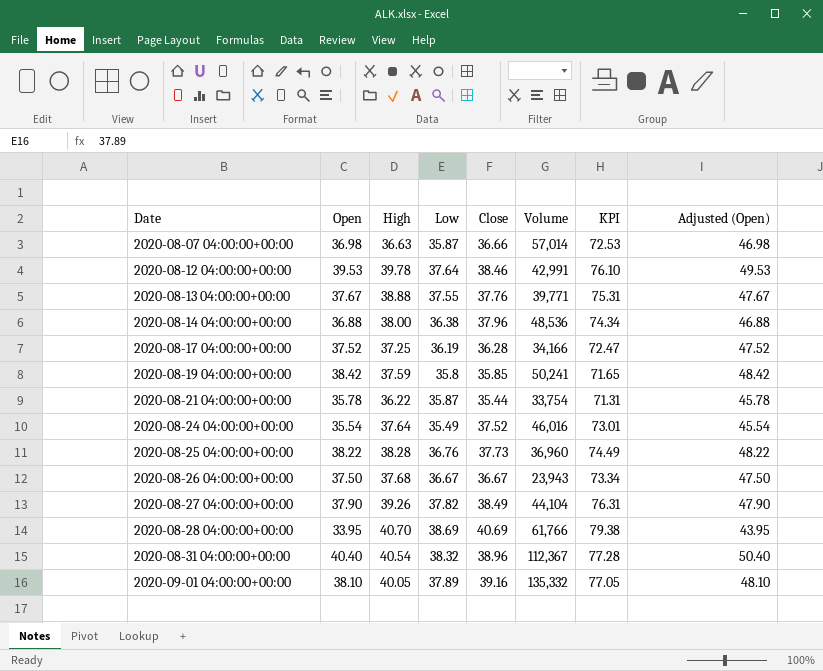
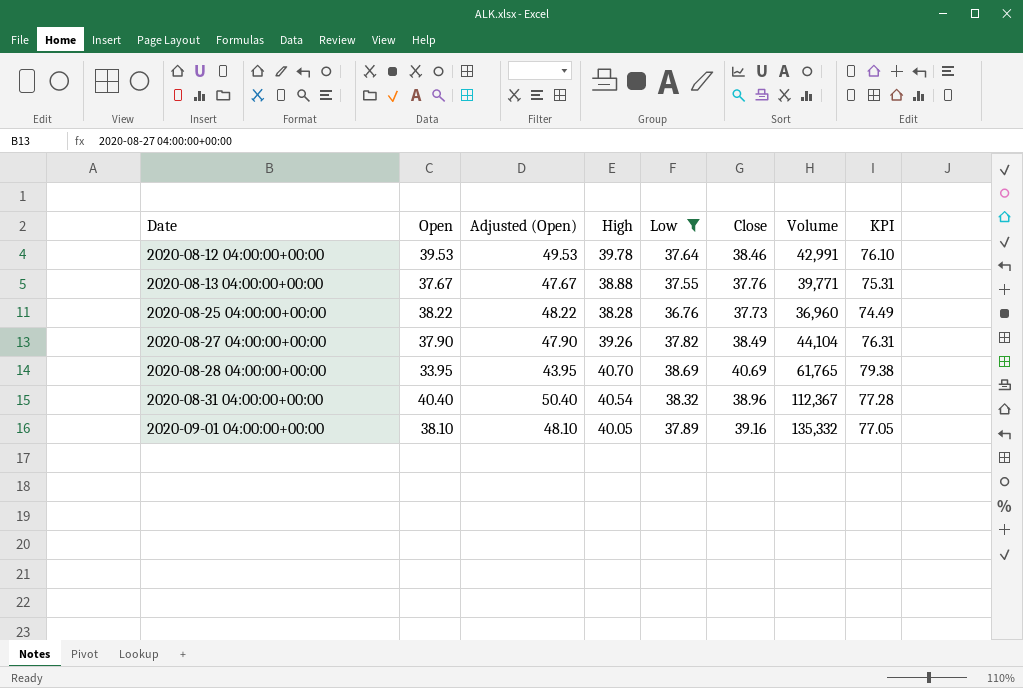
filter: none -> Low >= 36.76
column Adjusted (Open) | position: 8 -> 3
2020-08-28 04:00:00+00:00 | Volume: 61,766 -> 61,765

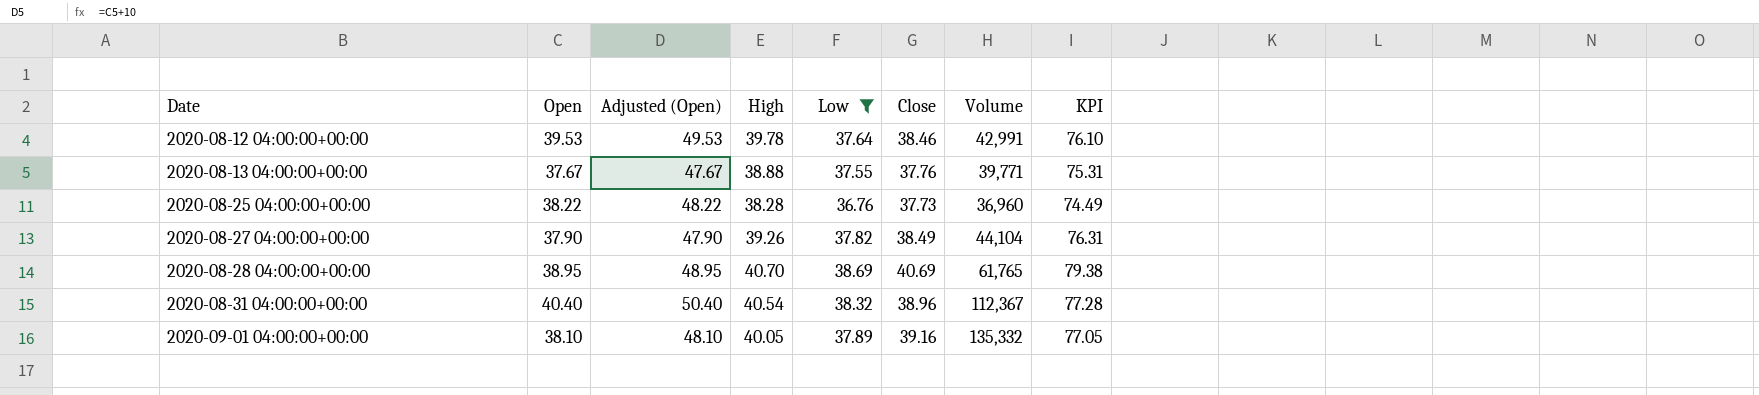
2020-08-28 04:00:00+00:00 | Open: 33.95 -> 38.95
2020-08-28 04:00:00+00:00 | Adjusted (Open): 43.95 -> 48.95

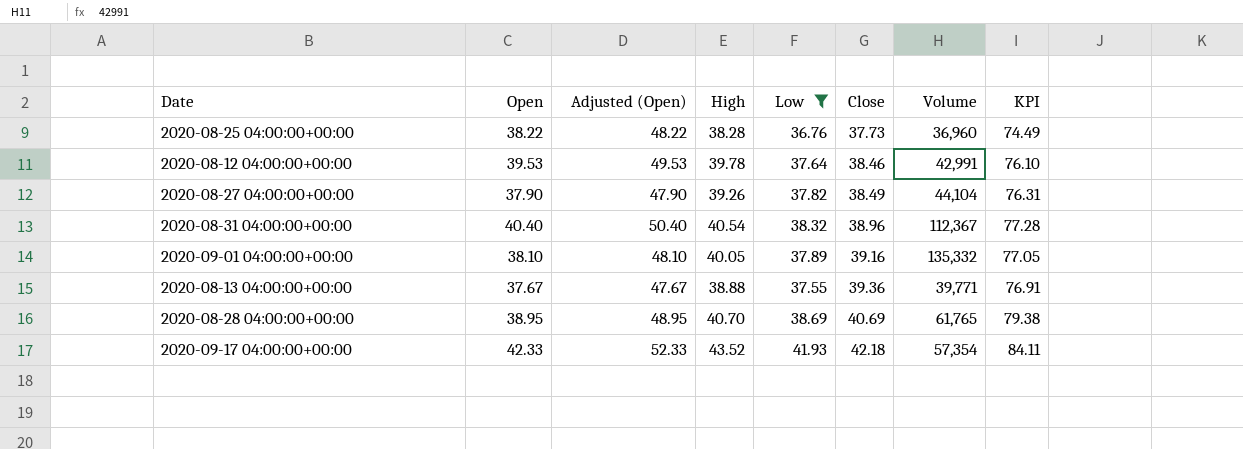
row order: Date ascending -> Close ascending
2020-08-13 04:00:00+00:00 | Close: 37.76 -> 39.36
2020-08-13 04:00:00+00:00 | KPI: 75.31 -> 76.91
row 2020-09-17 04:00:00+00:00: none -> 42.33 | 52.33 | 43.52 | 41.93 | 42.18 | 57,354 | 84.11

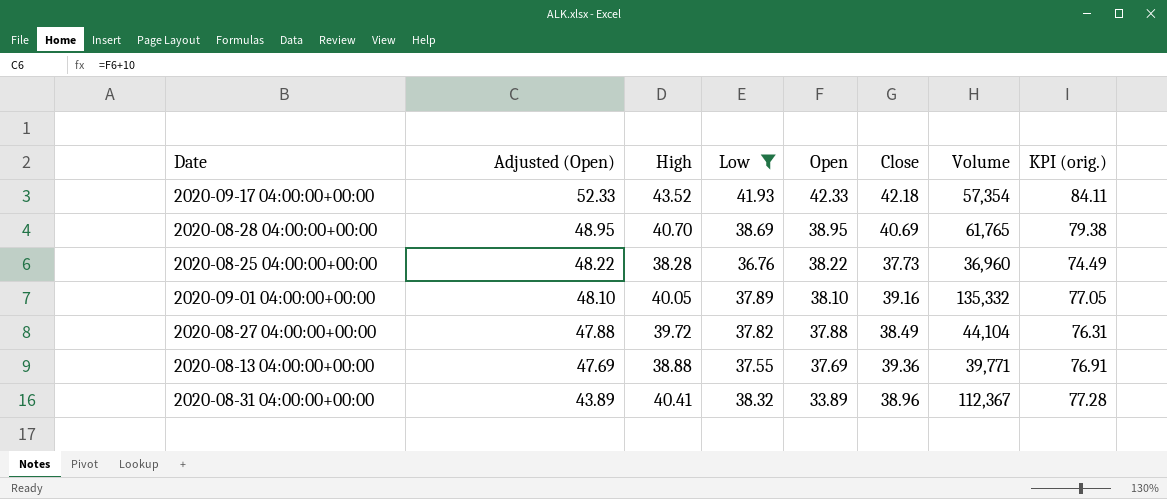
row order: Close ascending -> Adjusted (Open) descending
column Open | position: 2 -> 5
column name: KPI -> KPI (orig.)
row 2020-08-12 04:00:00+00:00: 39.53 | 49.53 | 39.78 | 37.64 | 38.46 | 42,991 | 76.10 -> none
2020-08-27 04:00:00+00:00 | Adjusted (Open): 47.90 -> 47.88
2020-08-27 04:00:00+00:00 | High: 39.26 -> 39.72
2020-08-27 04:00:00+00:00 | Open: 37.90 -> 37.88
2020-08-13 04:00:00+00:00 | Adjusted (Open): 47.67 -> 47.69
2020-08-13 04:00:00+00:00 | Open: 37.67 -> 37.69
2020-08-31 04:00:00+00:00 | Adjusted (Open): 50.40 -> 43.89
2020-08-31 04:00:00+00:00 | High: 40.54 -> 40.41
2020-08-31 04:00:00+00:00 | Open: 40.40 -> 33.89

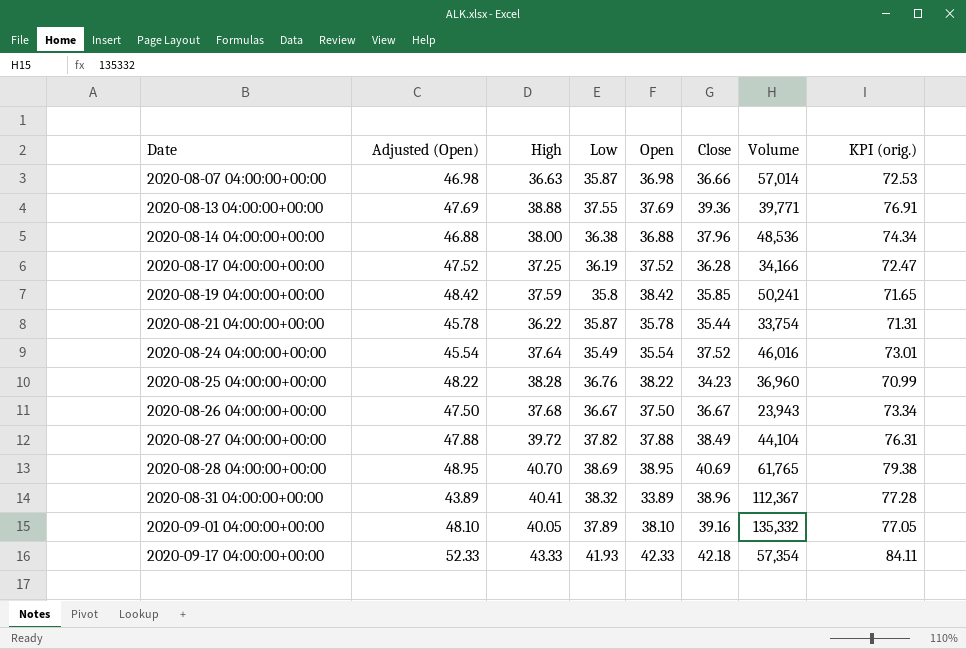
filter: Low >= 36.76 -> none
row order: Adjusted (Open) descending -> Date ascending
2020-08-25 04:00:00+00:00 | Close: 37.73 -> 34.23
2020-08-25 04:00:00+00:00 | KPI (orig.): 74.49 -> 70.99
2020-09-17 04:00:00+00:00 | High: 43.52 -> 43.33

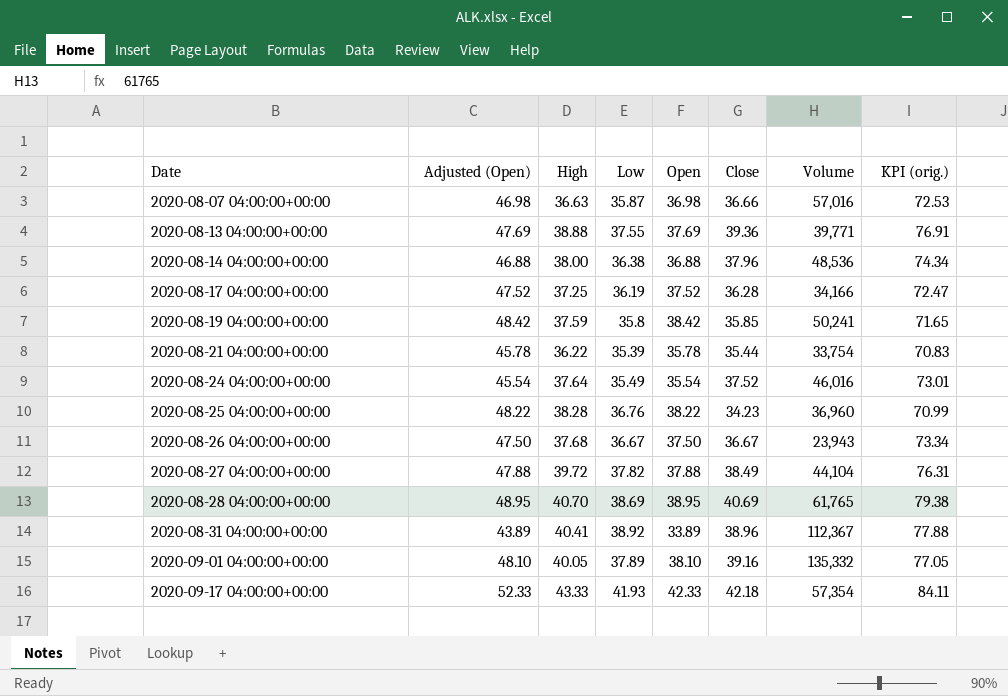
2020-08-07 04:00:00+00:00 | Volume: 57,014 -> 57,016
2020-08-21 04:00:00+00:00 | Low: 35.87 -> 35.39
2020-08-21 04:00:00+00:00 | KPI (orig.): 71.31 -> 70.83
2020-08-31 04:00:00+00:00 | Low: 38.32 -> 38.92
2020-08-31 04:00:00+00:00 | KPI (orig.): 77.28 -> 77.88

